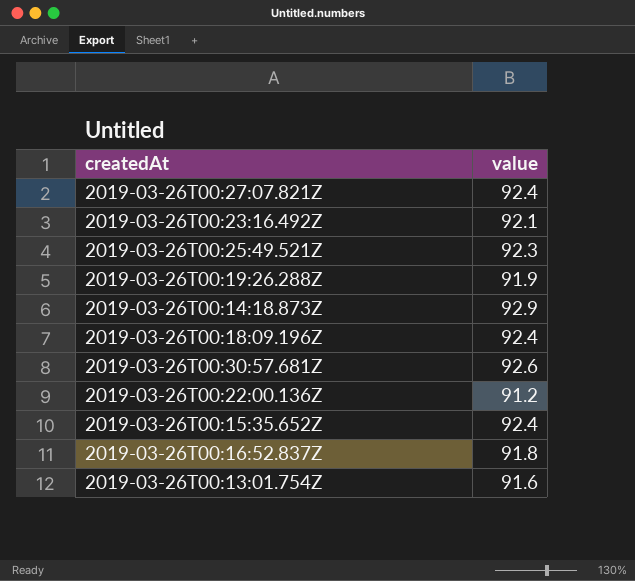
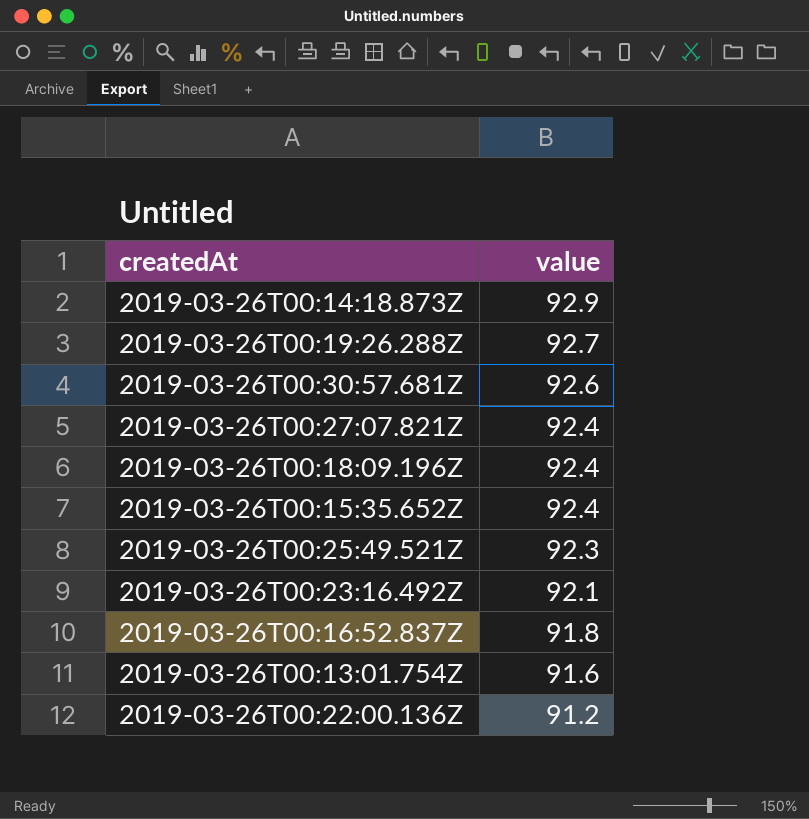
row order: none -> value descending
2019-03-26T00:19:26.288Z | value: 91.9 -> 92.7

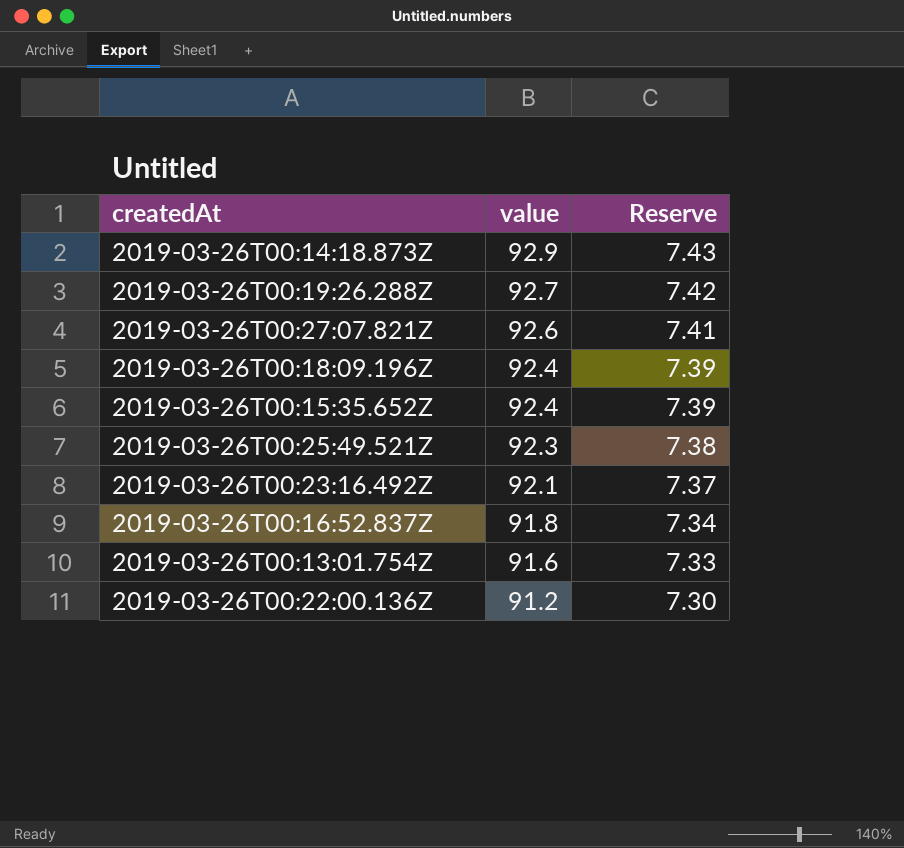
column Reserve | formula: none -> [value] * 0.08
row 2019-03-26T00:30:57.681Z: 92.6 -> none
2019-03-26T00:27:07.821Z | value: 92.4 -> 92.6

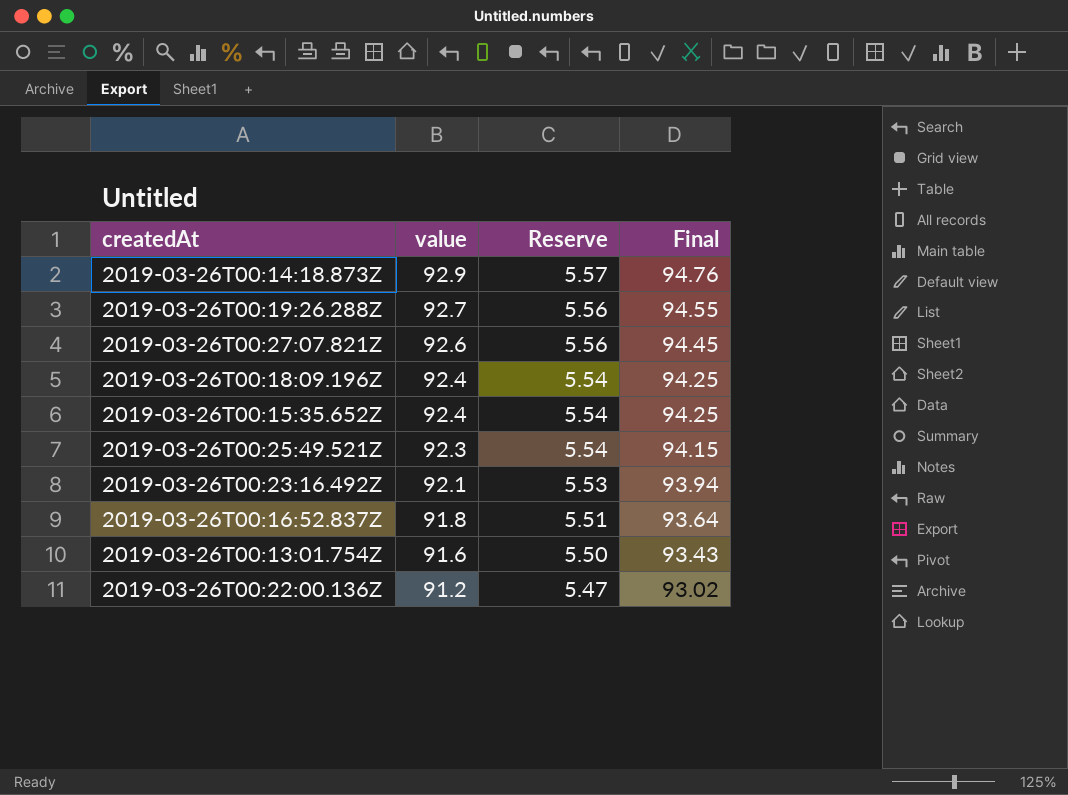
column Reserve | formula: [value] * 0.08 -> [value] * 0.06
column Final | formula: none -> [value] * 1.02

